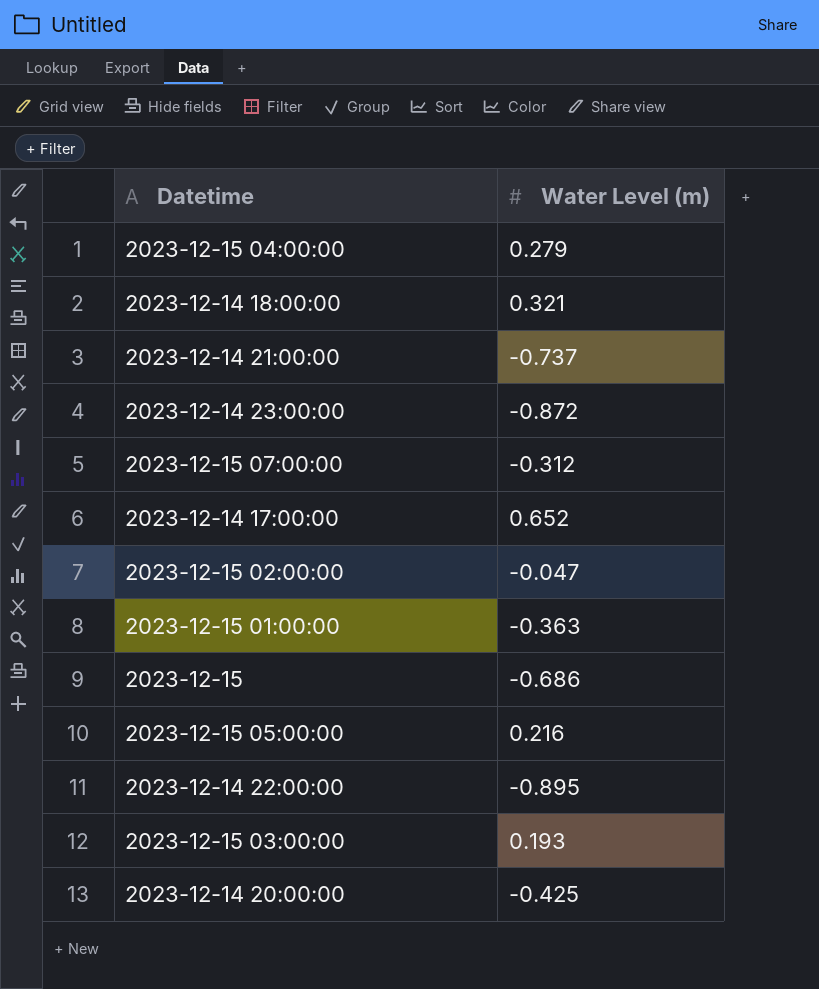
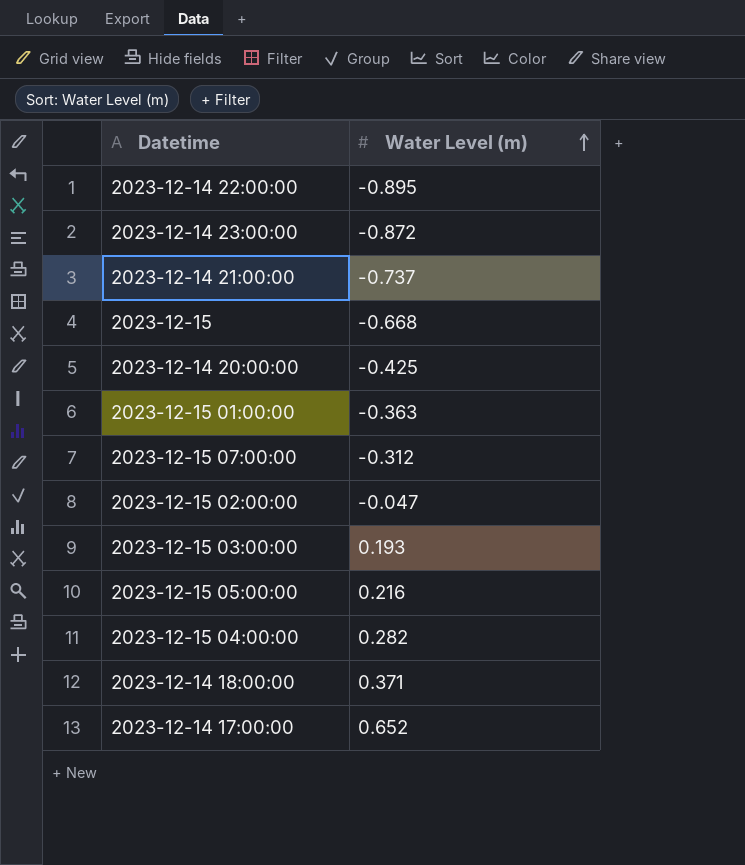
row order: none -> Water Level (m) ascending
2023-12-15 | Water Level (m): -0.686 -> -0.668
2023-12-15 04:00:00 | Water Level (m): 0.279 -> 0.282
2023-12-14 18:00:00 | Water Level (m): 0.321 -> 0.371

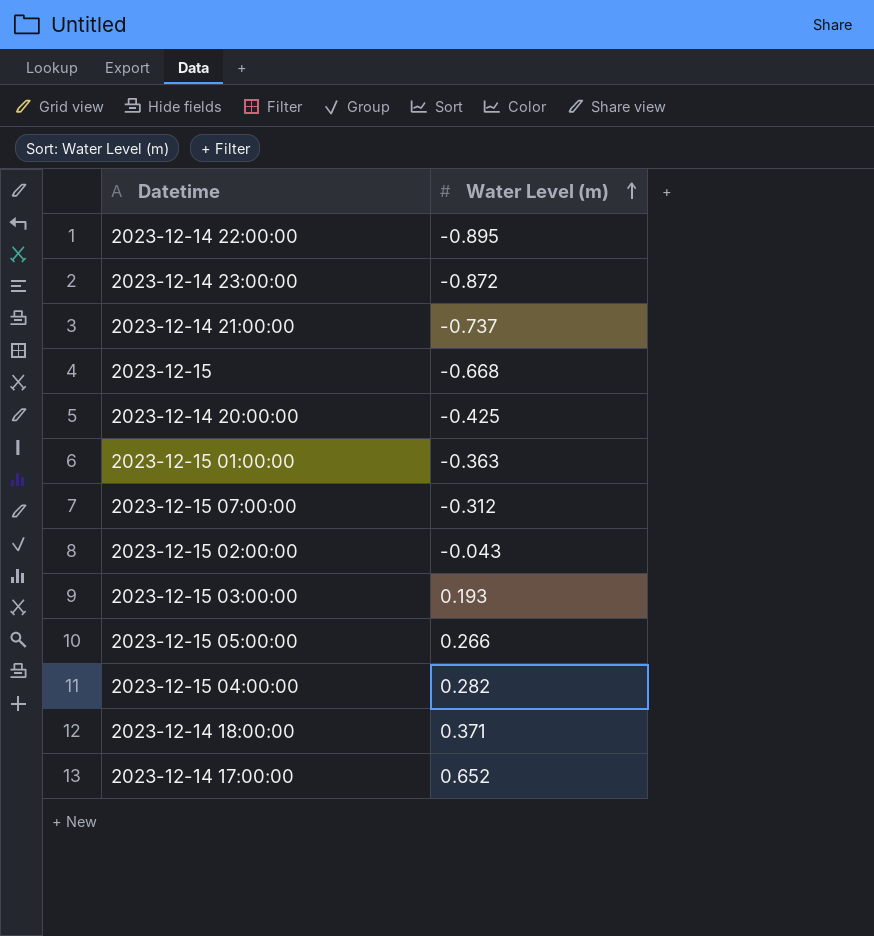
2023-12-15 02:00:00 | Water Level (m): -0.047 -> -0.043
2023-12-15 05:00:00 | Water Level (m): 0.216 -> 0.266

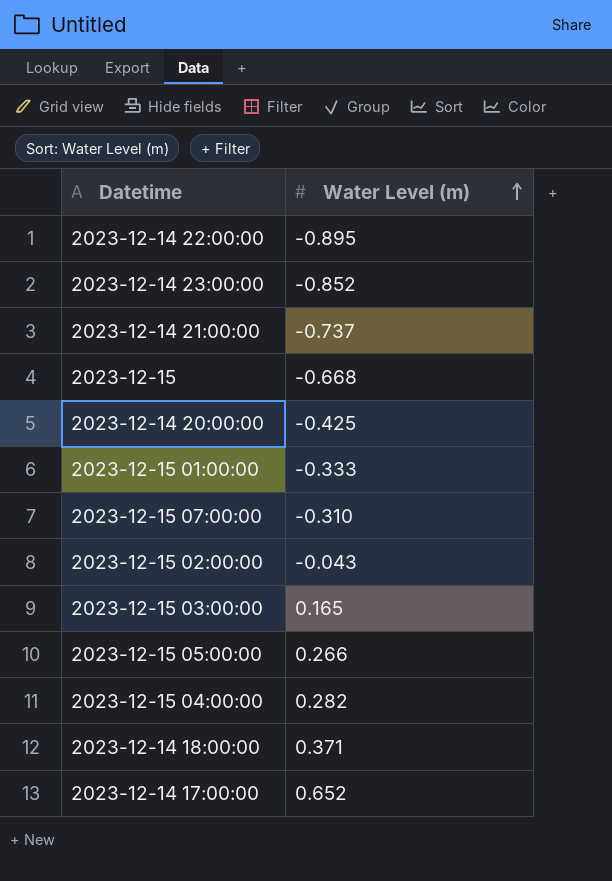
2023-12-14 23:00:00 | Water Level (m): -0.872 -> -0.852
2023-12-15 01:00:00 | Water Level (m): -0.363 -> -0.333
2023-12-15 07:00:00 | Water Level (m): -0.312 -> -0.310
2023-12-15 03:00:00 | Water Level (m): 0.193 -> 0.165

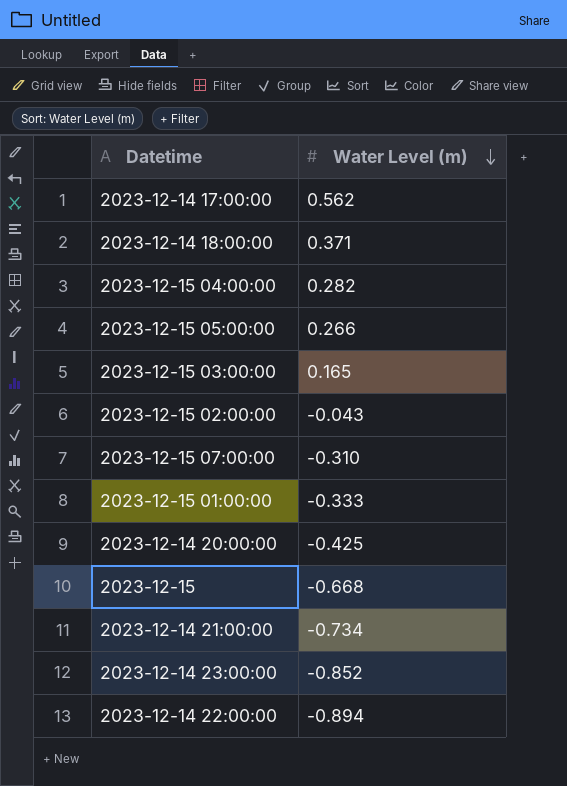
row order: Water Level (m) ascending -> Water Level (m) descending
2023-12-14 17:00:00 | Water Level (m): 0.652 -> 0.562
2023-12-14 21:00:00 | Water Level (m): -0.737 -> -0.734
2023-12-14 22:00:00 | Water Level (m): -0.895 -> -0.894

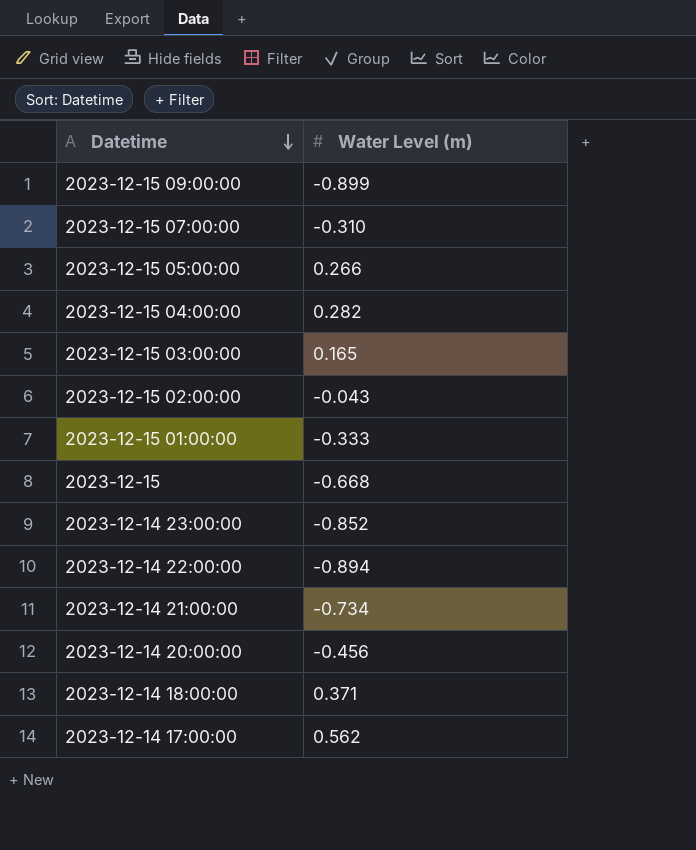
row order: Water Level (m) descending -> Datetime descending
row 2023-12-15 09:00:00: none -> -0.899
2023-12-14 20:00:00 | Water Level (m): -0.425 -> -0.456

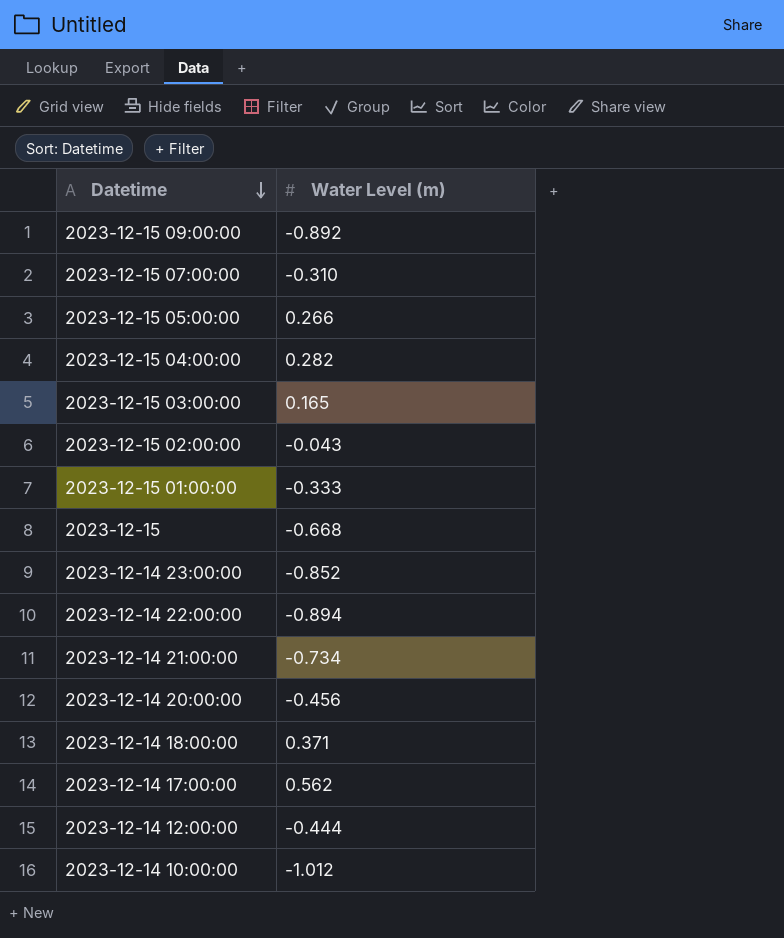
2023-12-15 09:00:00 | Water Level (m): -0.899 -> -0.892
row 2023-12-14 12:00:00: none -> -0.444
row 2023-12-14 10:00:00: none -> -1.012

